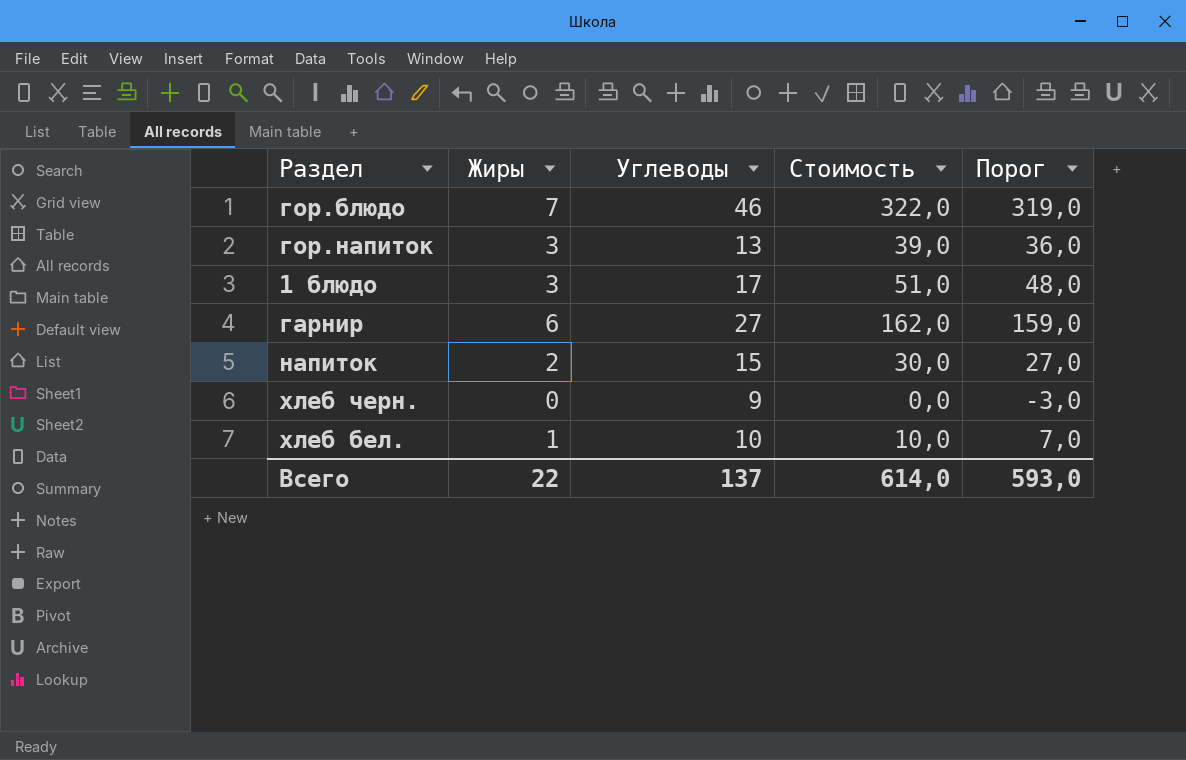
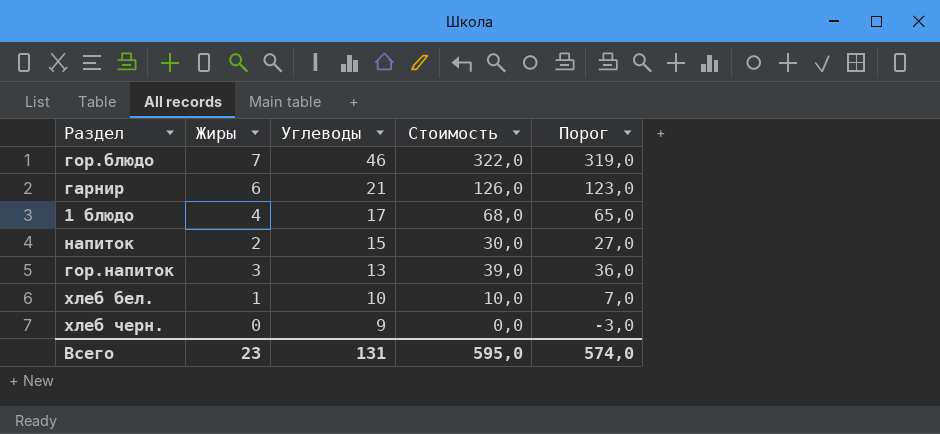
row order: none -> Углеводы descending
гарнир | Углеводы: 27 -> 21
гарнир | Стоимость: 162,0 -> 126,0
гарнир | Порог: 159,0 -> 123,0
1 блюдо | Жиры: 3 -> 4
1 блюдо | Стоимость: 51,0 -> 68,0
1 блюдо | Порог: 48,0 -> 65,0
Всего | Жиры: 22 -> 23
Всего | Углеводы: 137 -> 131
Всего | Стоимость: 614,0 -> 595,0
Всего | Порог: 593,0 -> 574,0

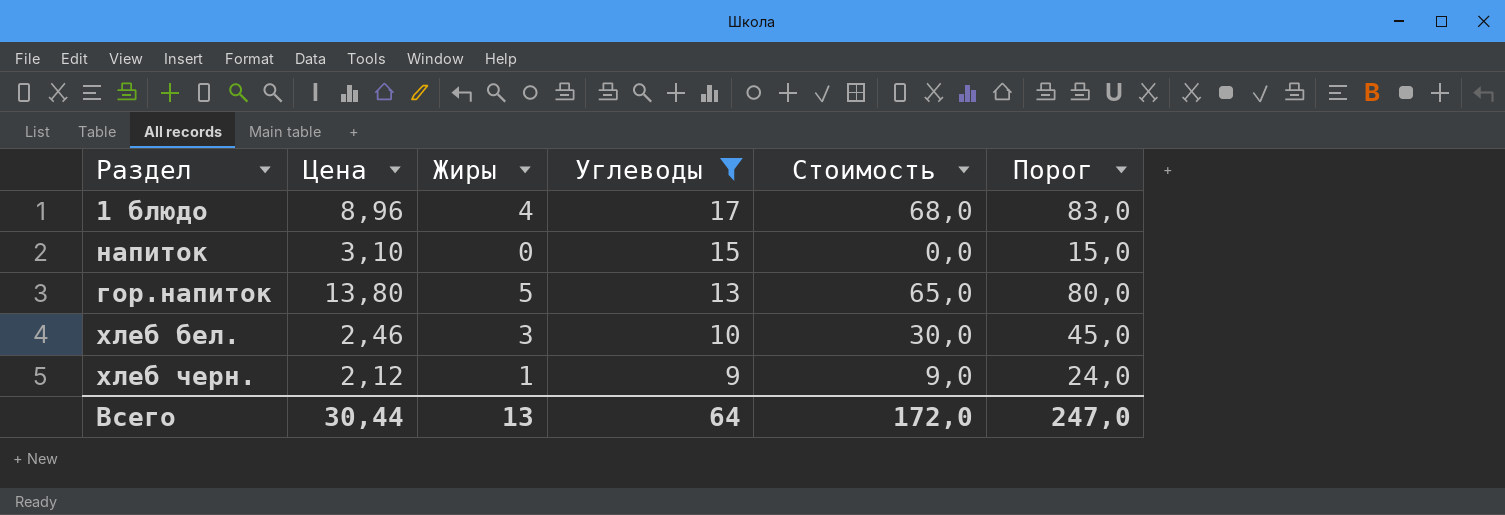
filter: none -> Углеводы <= 17
column Цена | position: none -> 2
column Порог | formula: [Стоимость] - 3 -> [Стоимость] + 15
напиток | Жиры: 2 -> 0
напиток | Стоимость: 30,0 -> 0,0
гор.напиток | Жиры: 3 -> 5
гор.напиток | Стоимость: 39,0 -> 65,0
хлеб бел. | Жиры: 1 -> 3
хлеб бел. | Стоимость: 10,0 -> 30,0
хлеб черн. | Жиры: 0 -> 1
хлеб черн. | Стоимость: 0,0 -> 9,0
Всего | Жиры: 23 -> 13
Всего | Углеводы: 131 -> 64
Всего | Стоимость: 595,0 -> 172,0
Всего | Порог: 574,0 -> 247,0

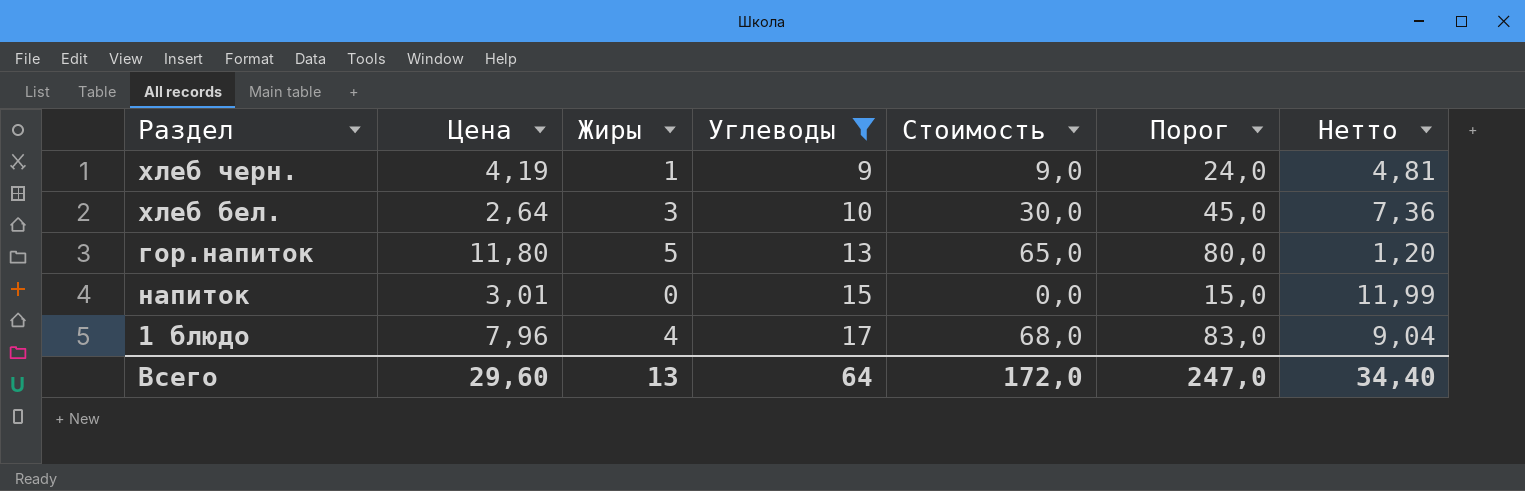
row order: Углеводы descending -> Углеводы ascending
column Нетто | formula: none -> [Углеводы] - [Цена]
хлеб черн. | Цена: 2,12 -> 4,19
хлеб бел. | Цена: 2,46 -> 2,64
гор.напиток | Цена: 13,80 -> 11,80
напиток | Цена: 3,10 -> 3,01
1 блюдо | Цена: 8,96 -> 7,96
Всего | Цена: 30,44 -> 29,60

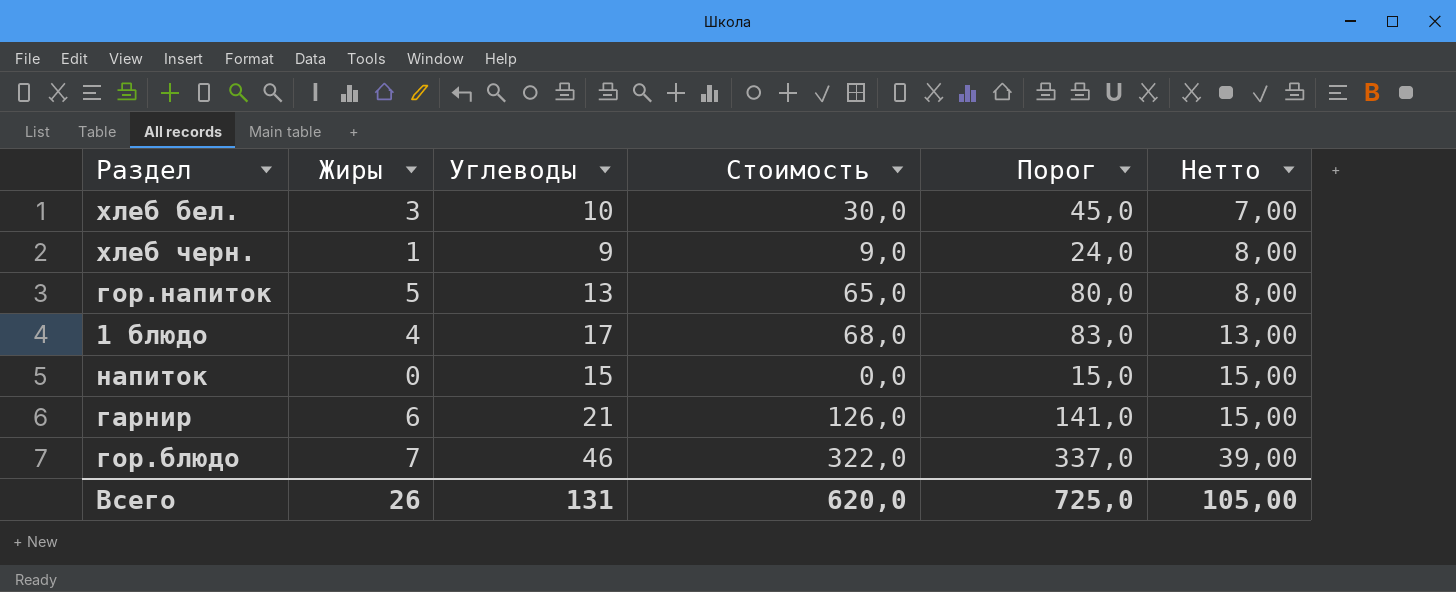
filter: Углеводы <= 17 -> none
row order: Углеводы ascending -> Нетто ascending
column Цена | position: 2 -> none
column Нетто | formula: [Углеводы] - [Цена] -> [Углеводы] - [Жиры]
Всего | Жиры: 13 -> 26
Всего | Углеводы: 64 -> 131
Всего | Стоимость: 172,0 -> 620,0
Всего | Порог: 247,0 -> 725,0
Всего | Нетто: 34,40 -> 105,00

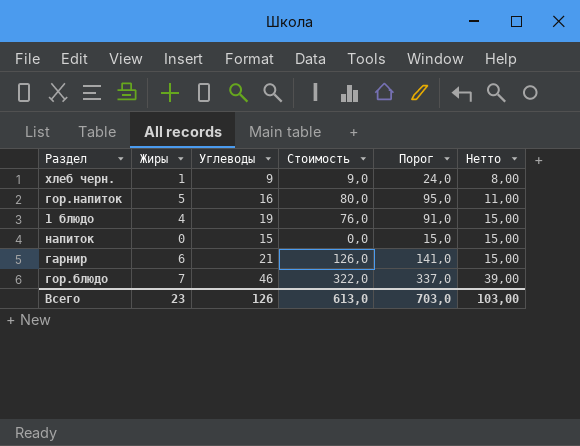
row хлеб бел.: 3 | 10 | 30,0 | 45,0 | 7,00 -> none
гор.напиток | Углеводы: 13 -> 16
гор.напиток | Стоимость: 65,0 -> 80,0
гор.напиток | Порог: 80,0 -> 95,0
гор.напиток | Нетто: 8,00 -> 11,00
1 блюдо | Углеводы: 17 -> 19
1 блюдо | Стоимость: 68,0 -> 76,0
1 блюдо | Порог: 83,0 -> 91,0
1 блюдо | Нетто: 13,00 -> 15,00
Всего | Жиры: 26 -> 23
Всего | Углеводы: 131 -> 126
Всего | Стоимость: 620,0 -> 613,0
Всего | Порог: 725,0 -> 703,0
Всего | Нетто: 105,00 -> 103,00

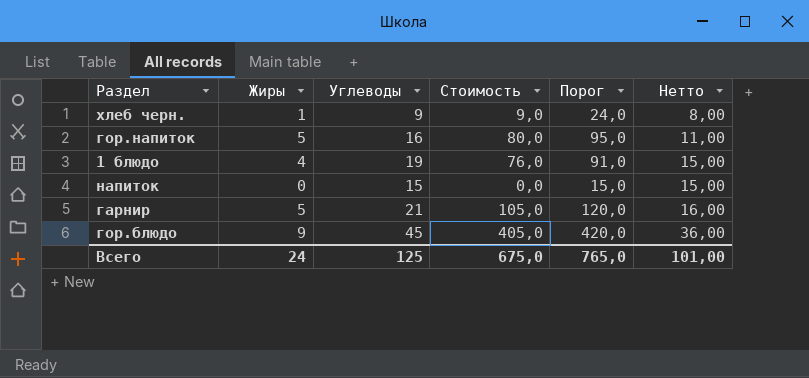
гарнир | Жиры: 6 -> 5
гарнир | Стоимость: 126,0 -> 105,0
гарнир | Порог: 141,0 -> 120,0
гарнир | Нетто: 15,00 -> 16,00
гор.блюдо | Жиры: 7 -> 9
гор.блюдо | Углеводы: 46 -> 45
гор.блюдо | Стоимость: 322,0 -> 405,0
гор.блюдо | Порог: 337,0 -> 420,0
гор.блюдо | Нетто: 39,00 -> 36,00
Всего | Жиры: 23 -> 24
Всего | Углеводы: 126 -> 125
Всего | Стоимость: 613,0 -> 675,0
Всего | Порог: 703,0 -> 765,0
Всего | Нетто: 103,00 -> 101,00

